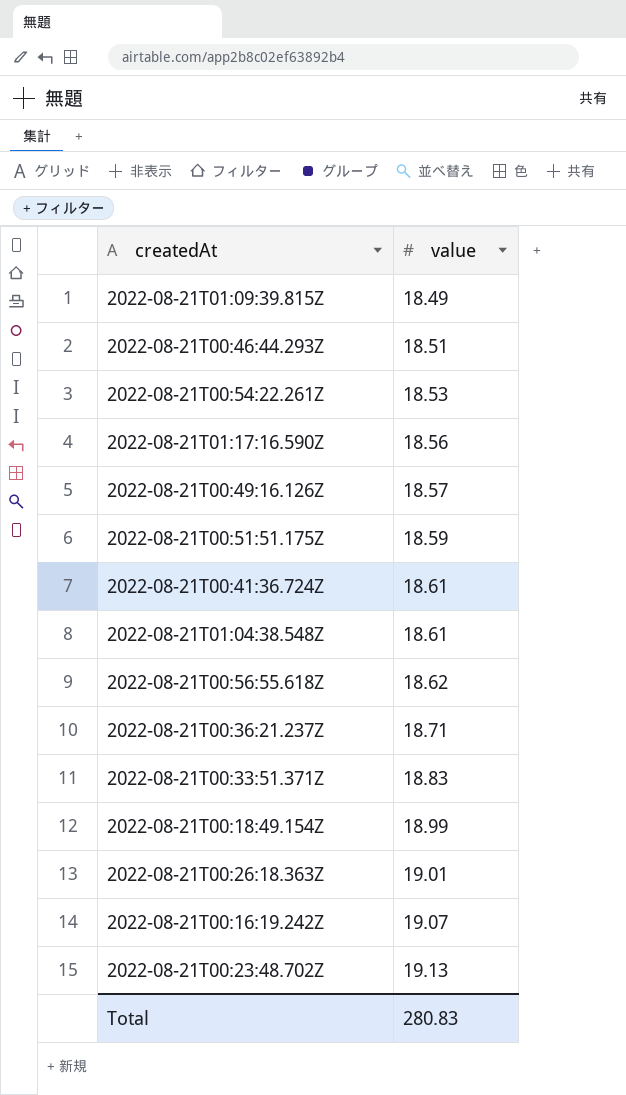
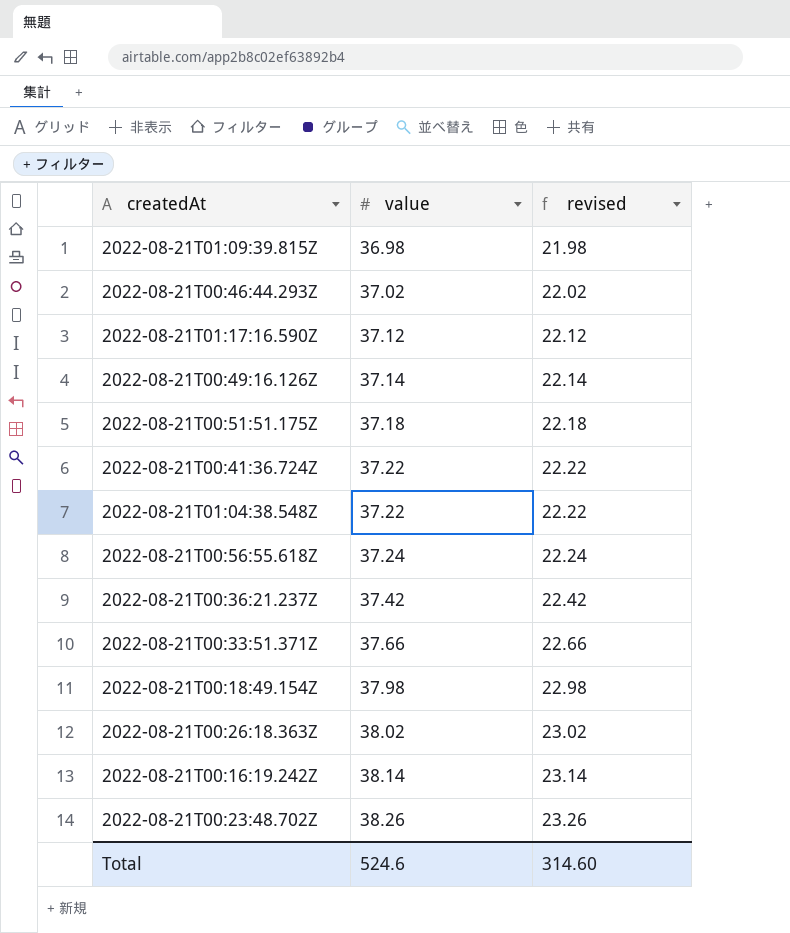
column revised | formula: none -> [value] - 15
row 2022-08-21T00:54:22.261Z: 18.53 -> none
2022-08-21T01:09:39.815Z | value: 18.49 -> 36.98
2022-08-21T00:46:44.293Z | value: 18.51 -> 37.02
2022-08-21T01:17:16.590Z | value: 18.56 -> 37.12
2022-08-21T00:49:16.126Z | value: 18.57 -> 37.14
2022-08-21T00:51:51.175Z | value: 18.59 -> 37.18
2022-08-21T00:41:36.724Z | value: 18.61 -> 37.22
2022-08-21T01:04:38.548Z | value: 18.61 -> 37.22
2022-08-21T00:56:55.618Z | value: 18.62 -> 37.24
2022-08-21T00:36:21.237Z | value: 18.71 -> 37.42
2022-08-21T00:33:51.371Z | value: 18.83 -> 37.66
2022-08-21T00:18:49.154Z | value: 18.99 -> 37.98
2022-08-21T00:26:18.363Z | value: 19.01 -> 38.02
2022-08-21T00:16:19.242Z | value: 19.07 -> 38.14
2022-08-21T00:23:48.702Z | value: 19.13 -> 38.26
Total | value: 280.83 -> 524.6

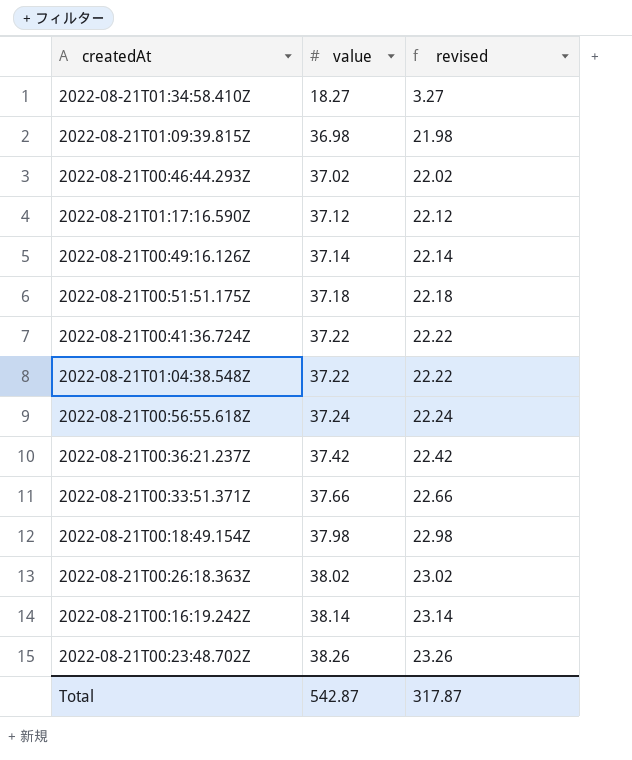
row 2022-08-21T01:34:58.410Z: none -> 18.27 | 3.27
Total | value: 524.6 -> 542.87
Total | revised: 314.60 -> 317.87

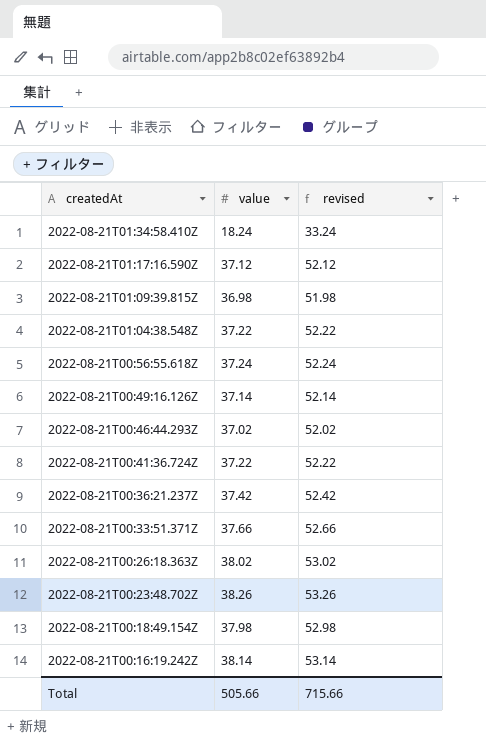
row order: value ascending -> createdAt descending
column revised | formula: [value] - 15 -> [value] + 15
row 2022-08-21T00:51:51.175Z: 37.18 | 22.18 -> none
2022-08-21T01:34:58.410Z | value: 18.27 -> 18.24
Total | value: 542.87 -> 505.66
Total | revised: 317.87 -> 715.66

